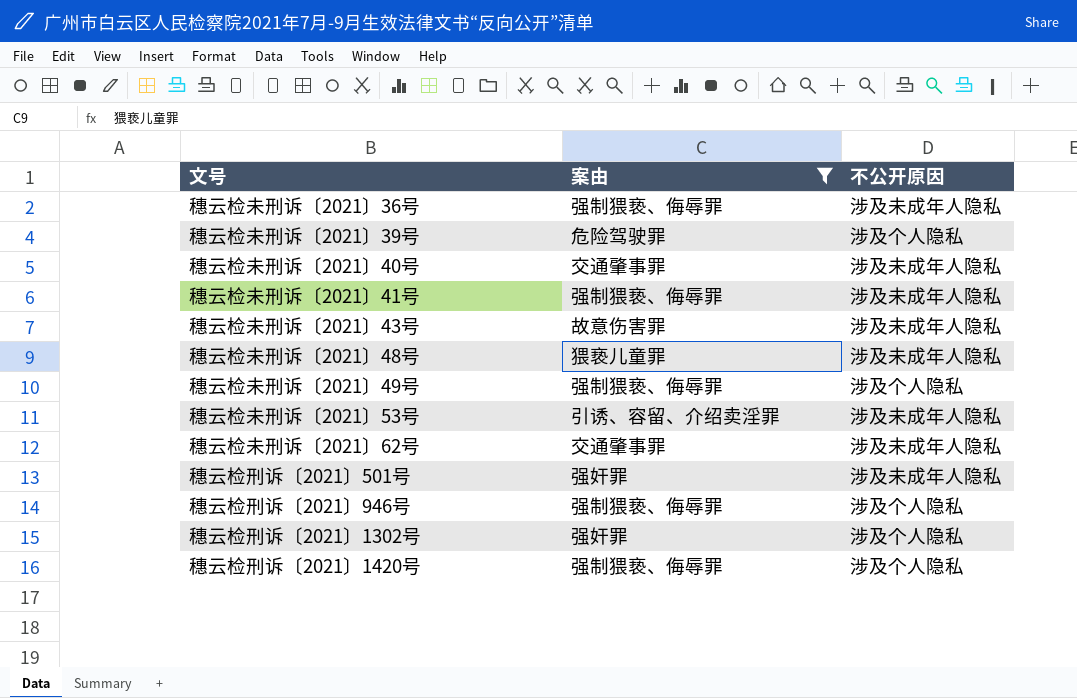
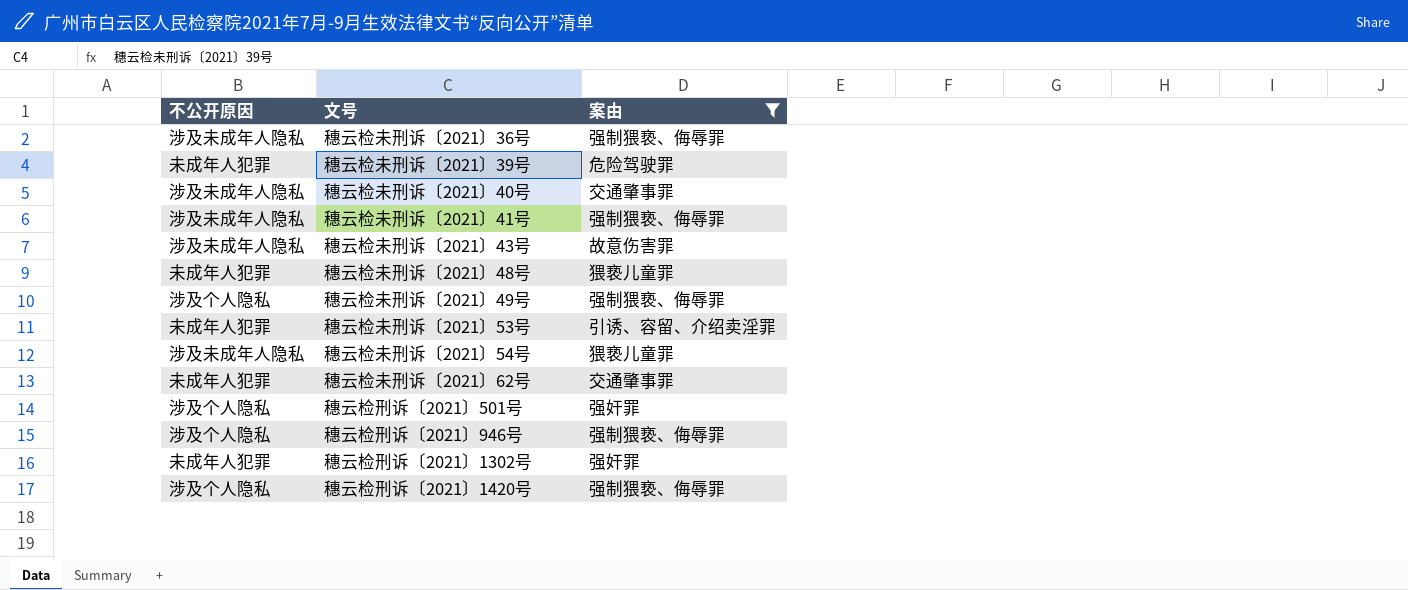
column 不公开原因 | position: 3 -> 1
穗云检未刑诉〔2021〕39号 | 不公开原因: 涉及个人隐私 -> 未成年人犯罪
穗云检未刑诉〔2021〕48号 | 不公开原因: 涉及未成年人隐私 -> 未成年人犯罪
穗云检未刑诉〔2021〕53号 | 不公开原因: 涉及未成年人隐私 -> 未成年人犯罪
row 穗云检未刑诉〔2021〕54号: none -> 涉及未成年人隐私 | 猥亵儿童罪
穗云检未刑诉〔2021〕62号 | 不公开原因: 涉及未成年人隐私 -> 未成年人犯罪
穗云检刑诉〔2021〕501号 | 不公开原因: 涉及未成年人隐私 -> 涉及个人隐私
穗云检刑诉〔2021〕1302号 | 不公开原因: 涉及个人隐私 -> 未成年人犯罪

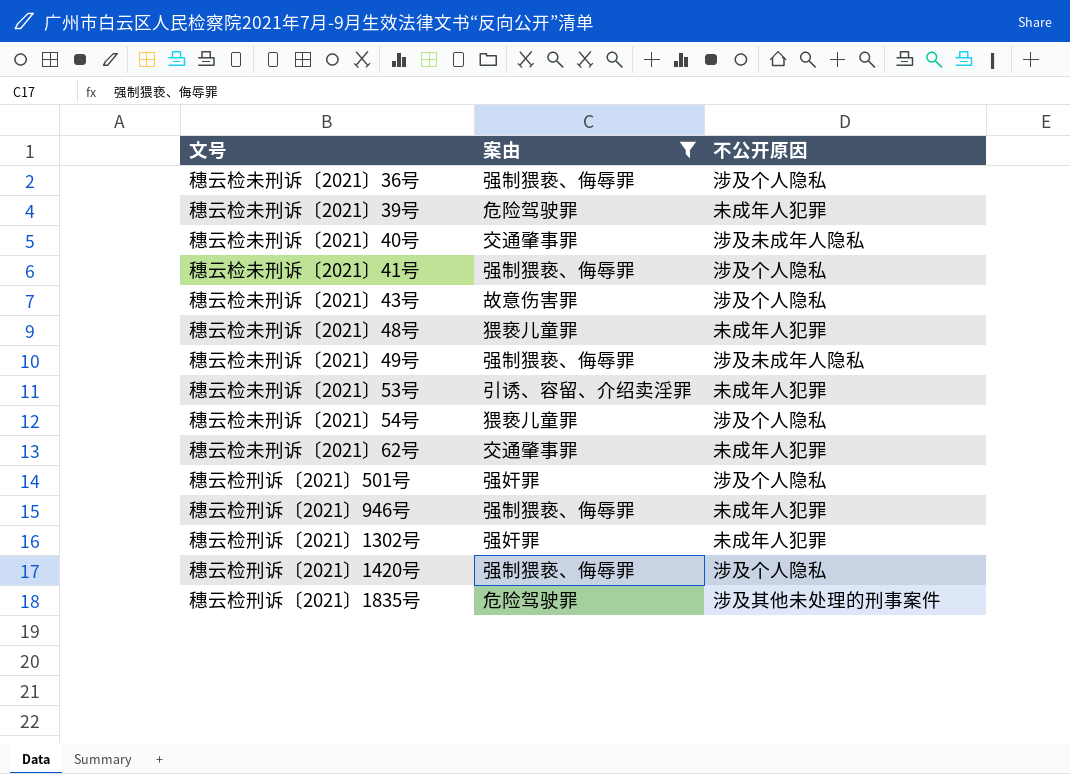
column 不公开原因 | position: 1 -> 3
穗云检未刑诉〔2021〕36号 | 不公开原因: 涉及未成年人隐私 -> 涉及个人隐私
穗云检未刑诉〔2021〕41号 | 不公开原因: 涉及未成年人隐私 -> 涉及个人隐私
穗云检未刑诉〔2021〕43号 | 不公开原因: 涉及未成年人隐私 -> 涉及个人隐私
穗云检未刑诉〔2021〕49号 | 不公开原因: 涉及个人隐私 -> 涉及未成年人隐私
穗云检未刑诉〔2021〕54号 | 不公开原因: 涉及未成年人隐私 -> 涉及个人隐私
穗云检刑诉〔2021〕946号 | 不公开原因: 涉及个人隐私 -> 未成年人犯罪
row 穗云检刑诉〔2021〕1835号: none -> 危险驾驶罪 | 涉及其他未处理的刑事案件

